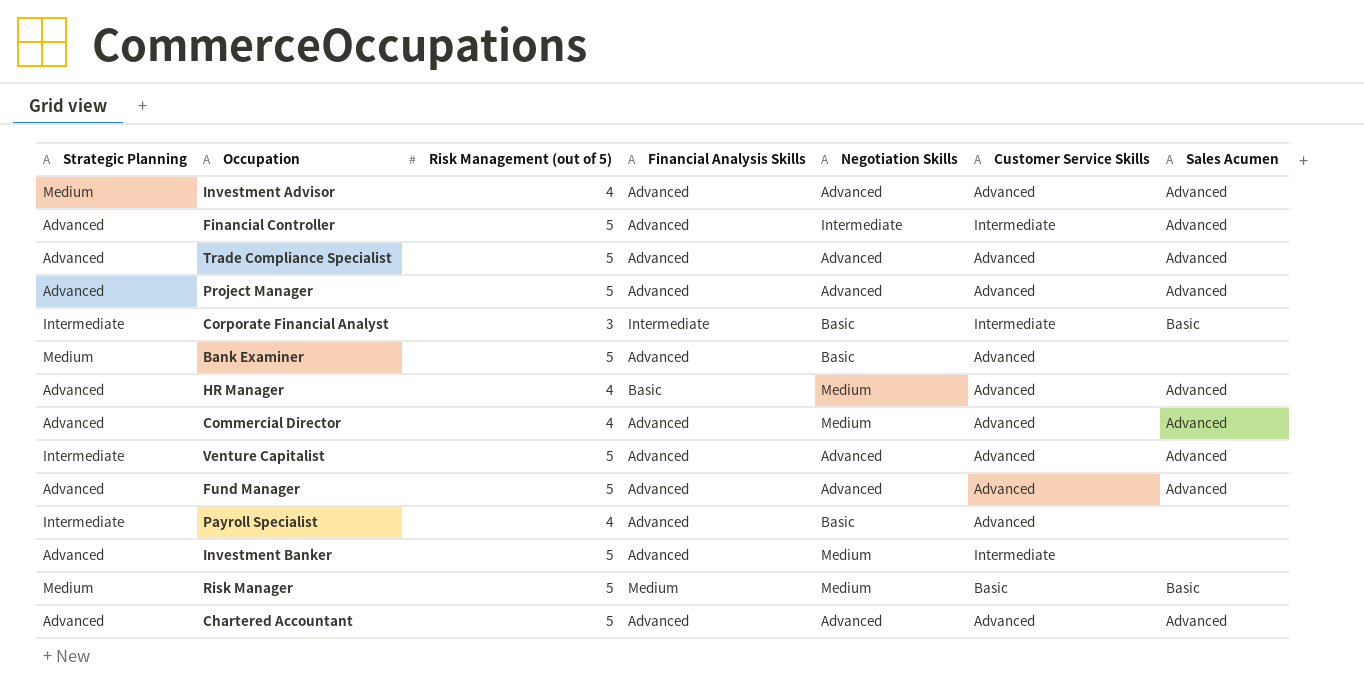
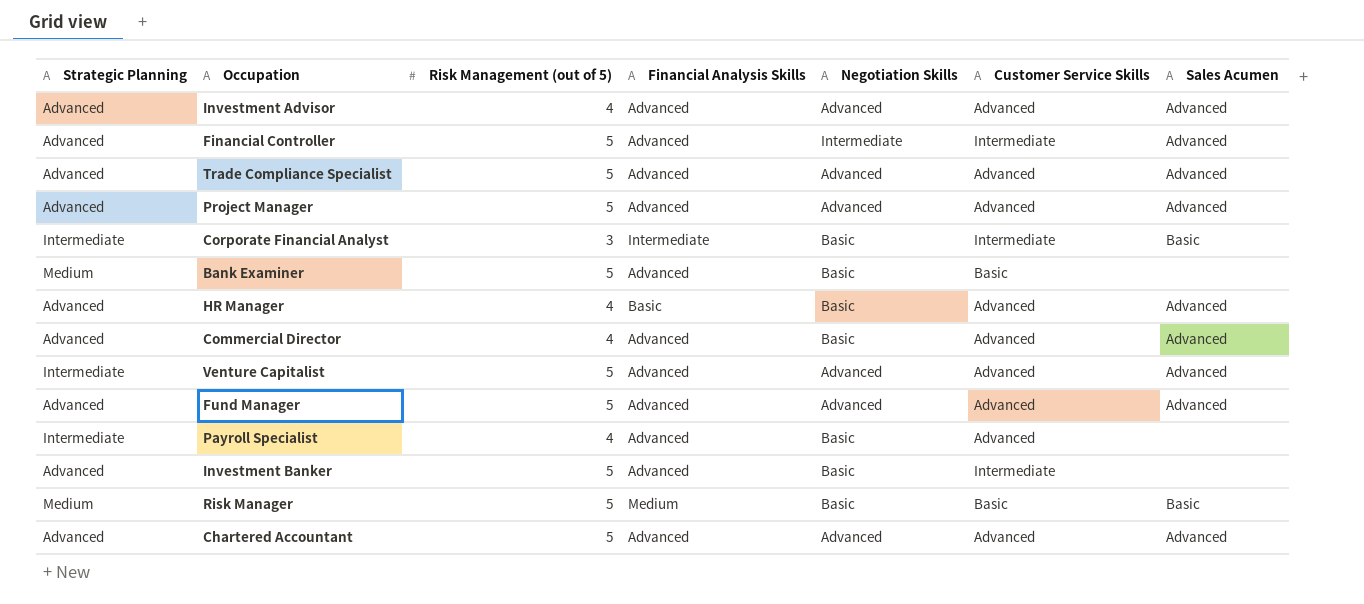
Investment Advisor | Strategic Planning: Medium -> Advanced
Bank Examiner | Customer Service Skills: Advanced -> Basic
HR Manager | Negotiation Skills: Medium -> Basic
Commercial Director | Negotiation Skills: Medium -> Basic
Investment Banker | Negotiation Skills: Medium -> Basic
Risk Manager | Negotiation Skills: Medium -> Basic

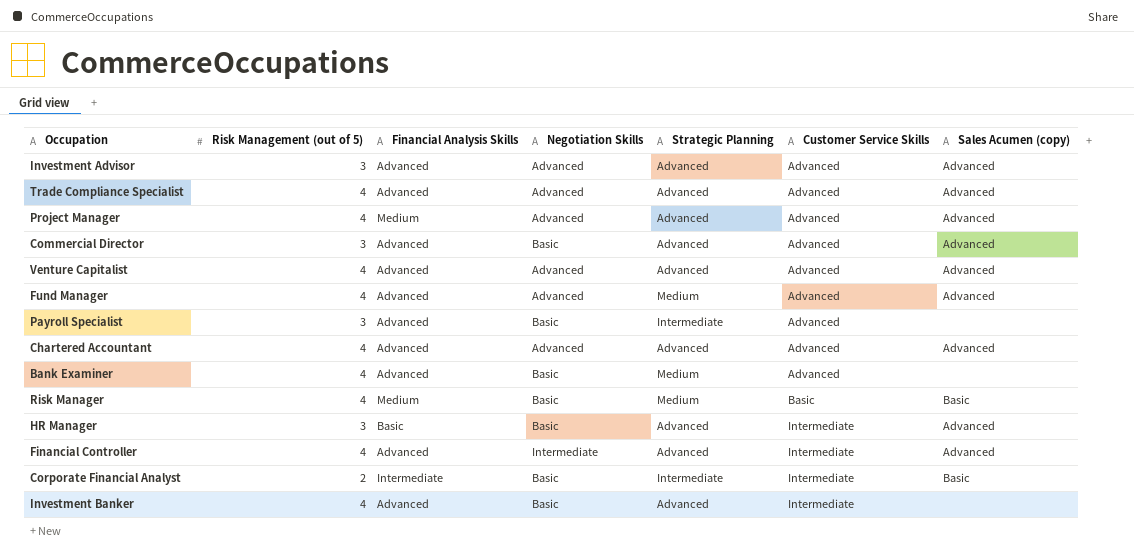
row order: none -> Customer Service Skills ascending
column Strategic Planning | position: 1 -> 5
column name: Sales Acumen -> Sales Acumen (copy)
Investment Advisor | Risk Management (out of 5): 4 -> 3
Trade Compliance Specialist | Risk Management (out of 5): 5 -> 4
Project Manager | Risk Management (out of 5): 5 -> 4
Project Manager | Financial Analysis Skills: Advanced -> Medium
Commercial Director | Risk Management (out of 5): 4 -> 3
Venture Capitalist | Risk Management (out of 5): 5 -> 4
Venture Capitalist | Strategic Planning: Intermediate -> Advanced
Fund Manager | Risk Management (out of 5): 5 -> 4
Fund Manager | Strategic Planning: Advanced -> Medium
Payroll Specialist | Risk Management (out of 5): 4 -> 3
Chartered Accountant | Risk Management (out of 5): 5 -> 4
Bank Examiner | Risk Management (out of 5): 5 -> 4
Bank Examiner | Customer Service Skills: Basic -> Advanced
Risk Manager | Risk Management (out of 5): 5 -> 4
HR Manager | Risk Management (out of 5): 4 -> 3
HR Manager | Customer Service Skills: Advanced -> Intermediate
Financial Controller | Risk Management (out of 5): 5 -> 4
Corporate Financial Analyst | Risk Management (out of 5): 3 -> 2
Investment Banker | Risk Management (out of 5): 5 -> 4

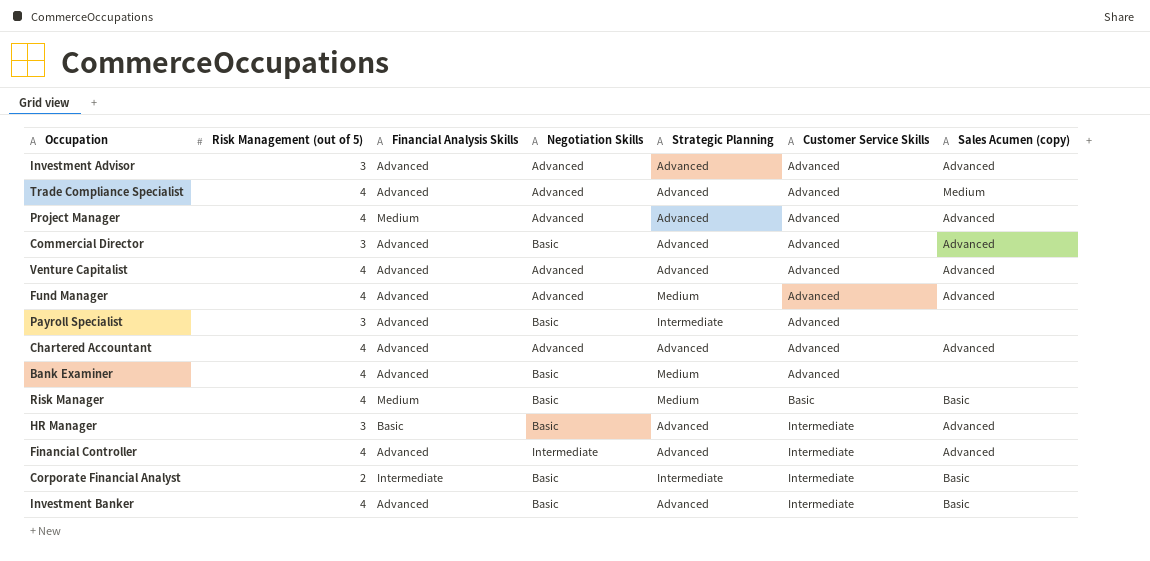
Trade Compliance Specialist | Sales Acumen (copy): Advanced -> Medium
Investment Banker | Sales Acumen (copy): none -> Basic

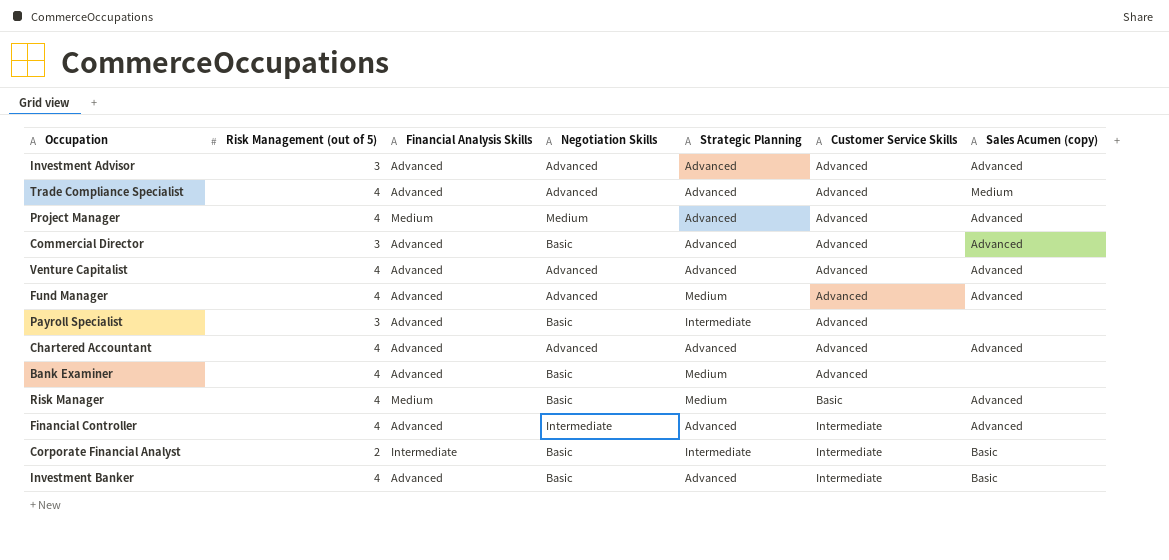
row HR Manager: 3 | Basic | Basic | Advanced | Intermediate | Advanced -> none
Project Manager | Negotiation Skills: Advanced -> Medium
Risk Manager | Sales Acumen (copy): Basic -> Advanced

